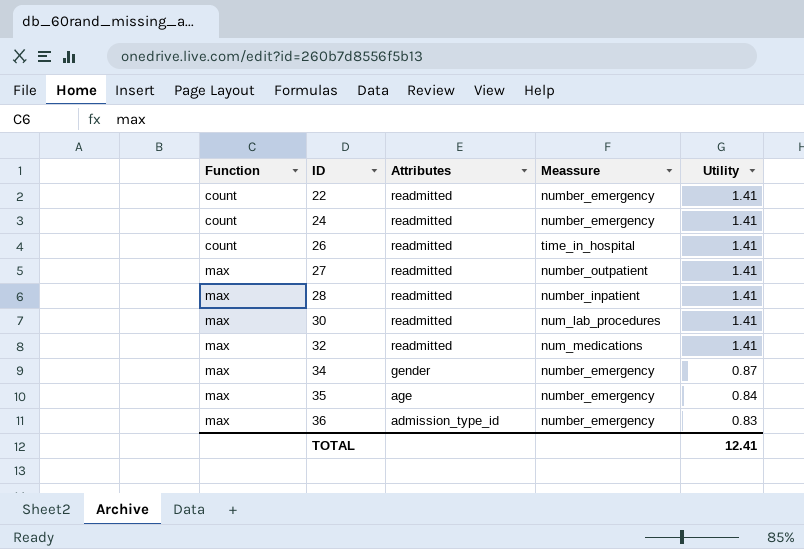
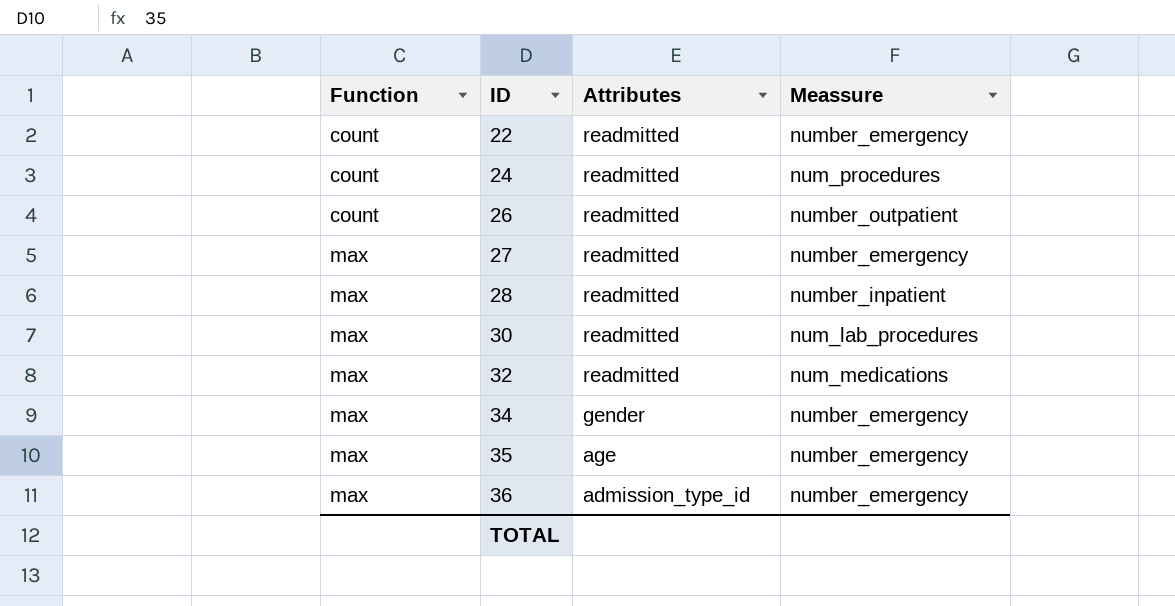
column Utility | position: 5 -> none
24 | Meassure: number_emergency -> num_procedures
26 | Meassure: time_in_hospital -> number_outpatient
27 | Meassure: number_outpatient -> number_emergency

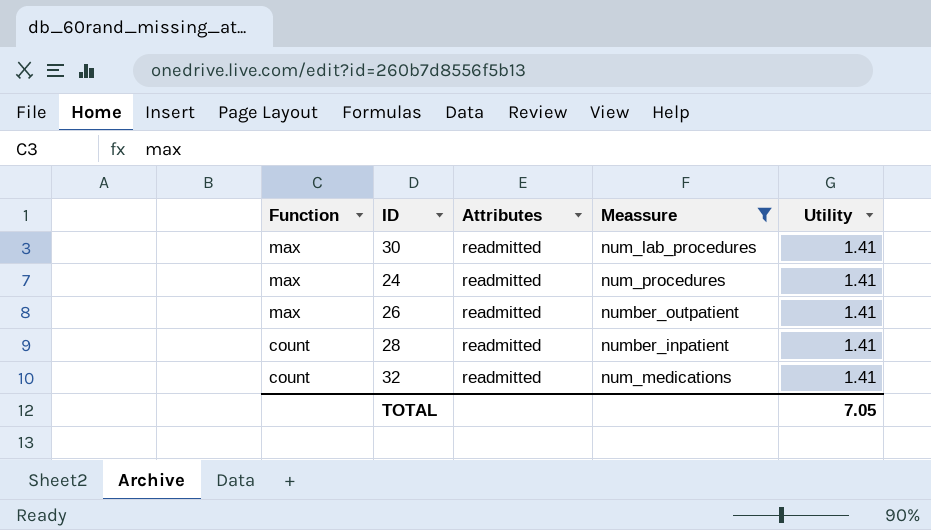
filter: none -> Meassure != number_emergency
row order: Function ascending -> Function descending
column Utility | position: none -> 5
24 | Function: count -> max
26 | Function: count -> max
28 | Function: max -> count
32 | Function: max -> count

